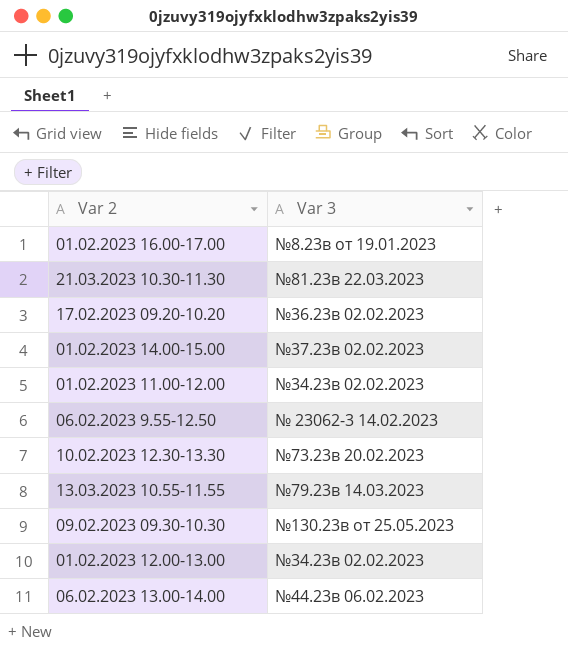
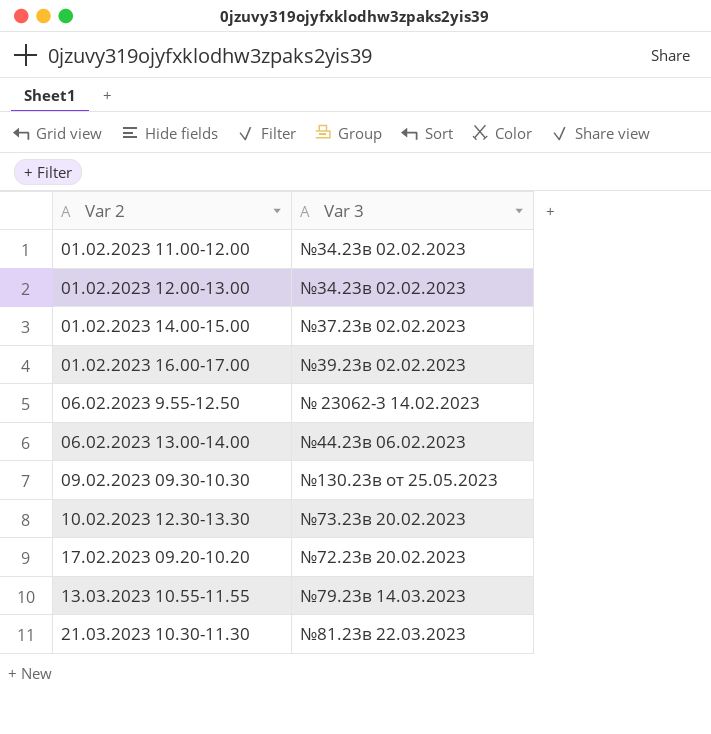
row order: none -> Var 2 ascending
01.02.2023 16.00-17.00 | Var 3: №8.23в от 19.01.2023 -> №39.23в 02.02.2023
17.02.2023 09.20-10.20 | Var 3: №36.23в 02.02.2023 -> №72.23в 20.02.2023

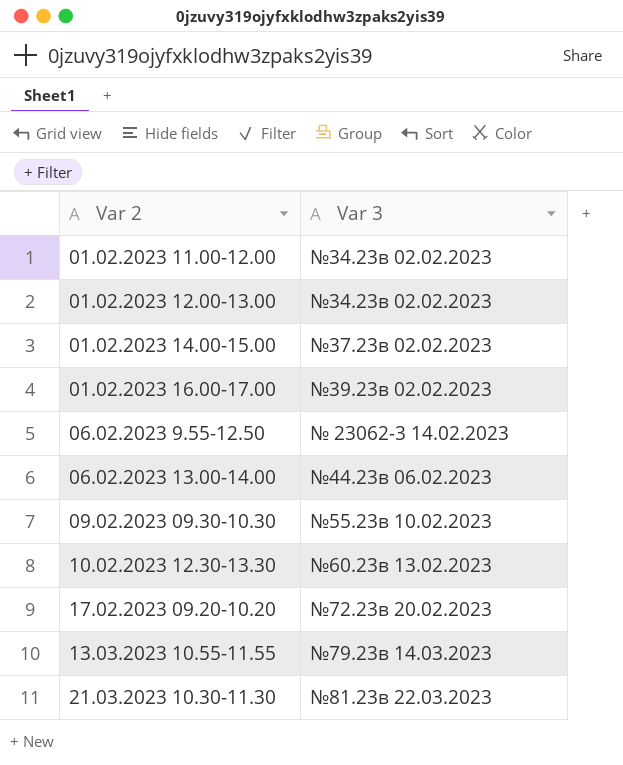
09.02.2023 09.30-10.30 | Var 3: №130.23в от 25.05.2023 -> №55.23в 10.02.2023
10.02.2023 12.30-13.30 | Var 3: №73.23в 20.02.2023 -> №60.23в 13.02.2023

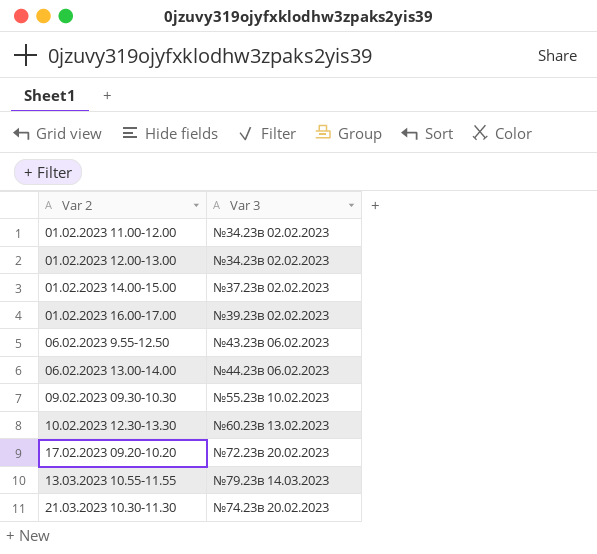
06.02.2023 9.55-12.50 | Var 3: № 23062-3 14.02.2023 -> №43.23в 06.02.2023
21.03.2023 10.30-11.30 | Var 3: №81.23в 22.03.2023 -> №74.23в 20.02.2023

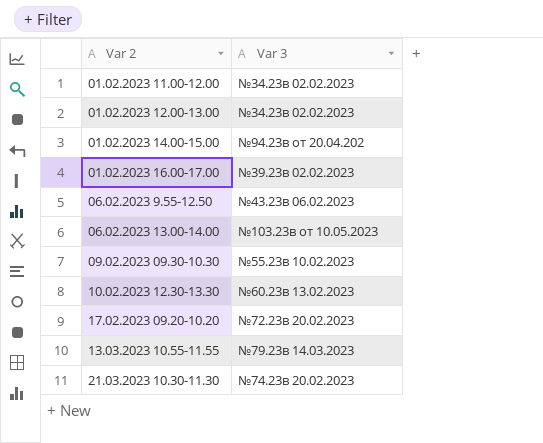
01.02.2023 14.00-15.00 | Var 3: №37.23в 02.02.2023 -> №94.23в от 20.04.202
06.02.2023 13.00-14.00 | Var 3: №44.23в 06.02.2023 -> №103.23в от 10.05.2023

